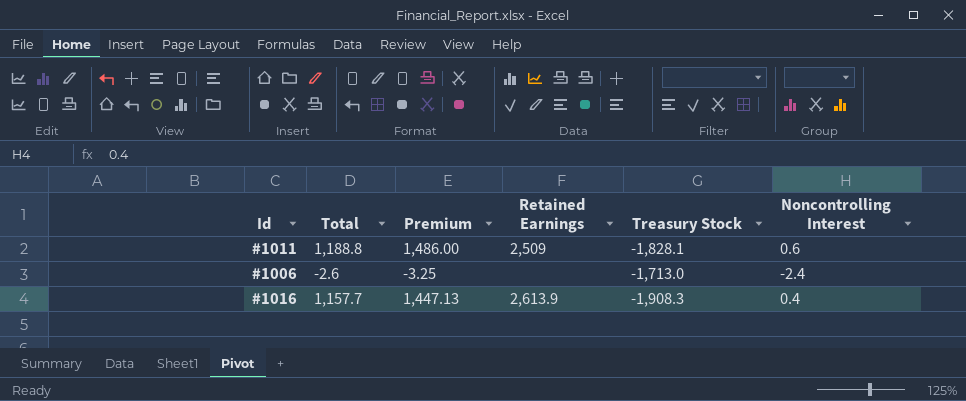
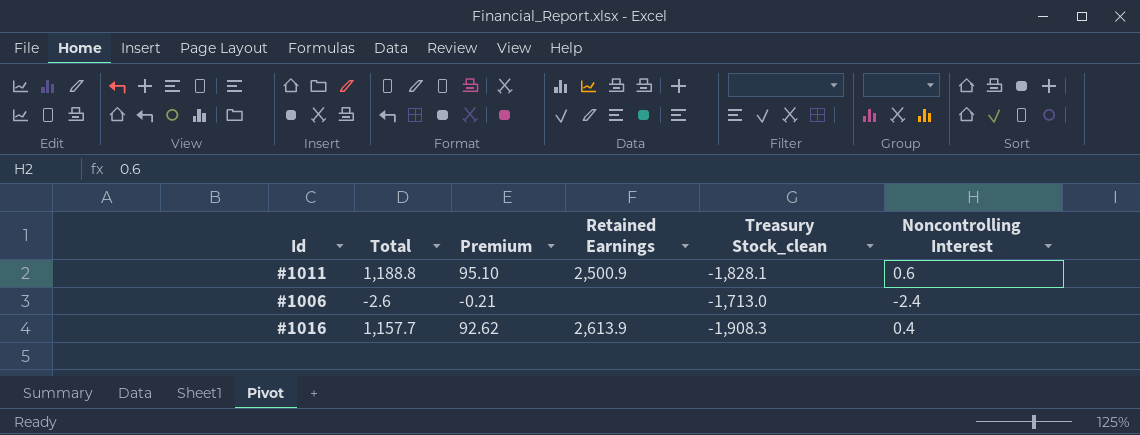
column Premium | formula: [Total] * 1.25 -> [Total] * 0.08
column name: Treasury Stock -> Treasury Stock_clean
#1011 | Retained Earnings: 2,509 -> 2,500.9

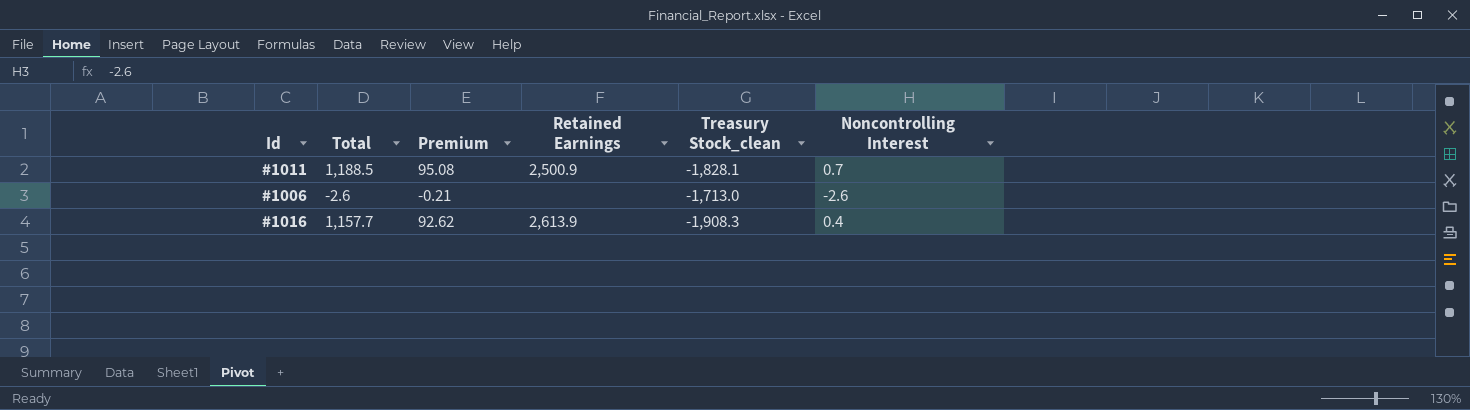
#1011 | Total: 1,188.8 -> 1,188.5
#1011 | Premium: 95.10 -> 95.08
#1011 | Noncontrolling Interest: 0.6 -> 0.7
#1006 | Noncontrolling Interest: -2.4 -> -2.6

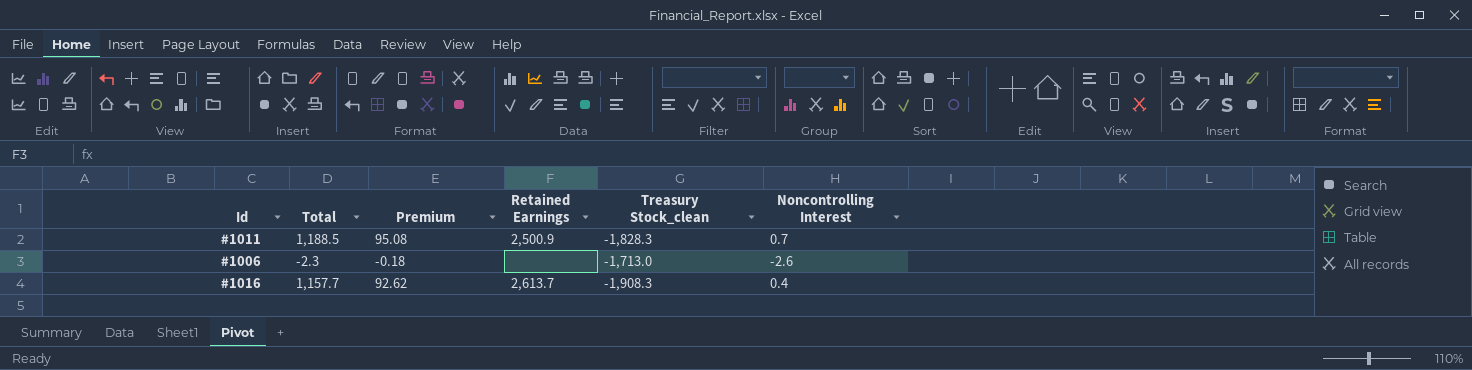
#1011 | Treasury Stock_clean: -1,828.1 -> -1,828.3
#1006 | Total: -2.6 -> -2.3
#1006 | Premium: -0.21 -> -0.18
#1016 | Retained Earnings: 2,613.9 -> 2,613.7

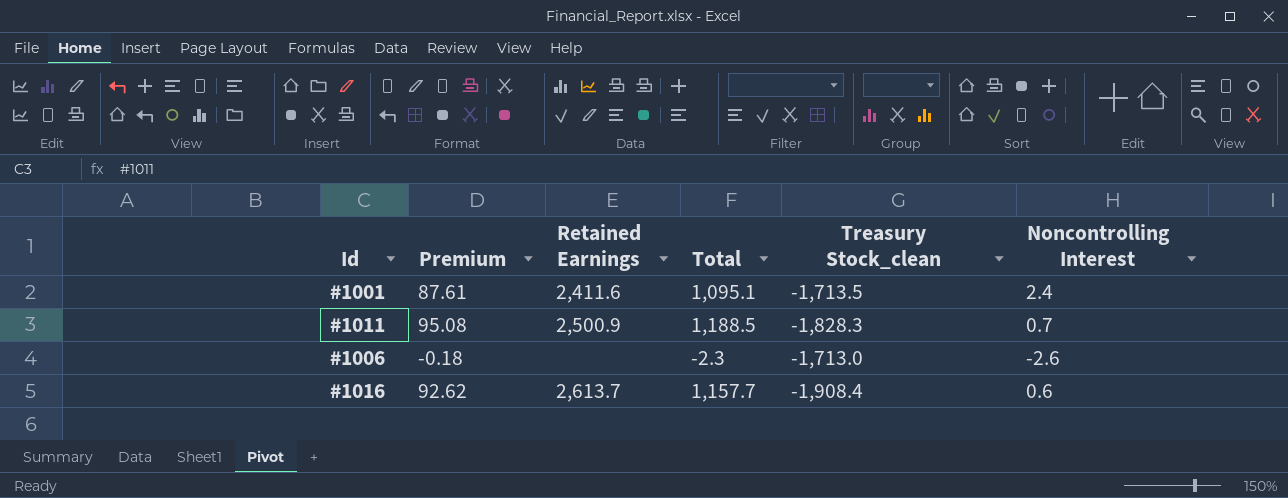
column Total | position: 2 -> 4
row #1001: none -> 87.61 | 2,411.6 | 1,095.1 | -1,713.5 | 2.4
#1016 | Treasury Stock_clean: -1,908.3 -> -1,908.4
#1016 | Noncontrolling Interest: 0.4 -> 0.6

